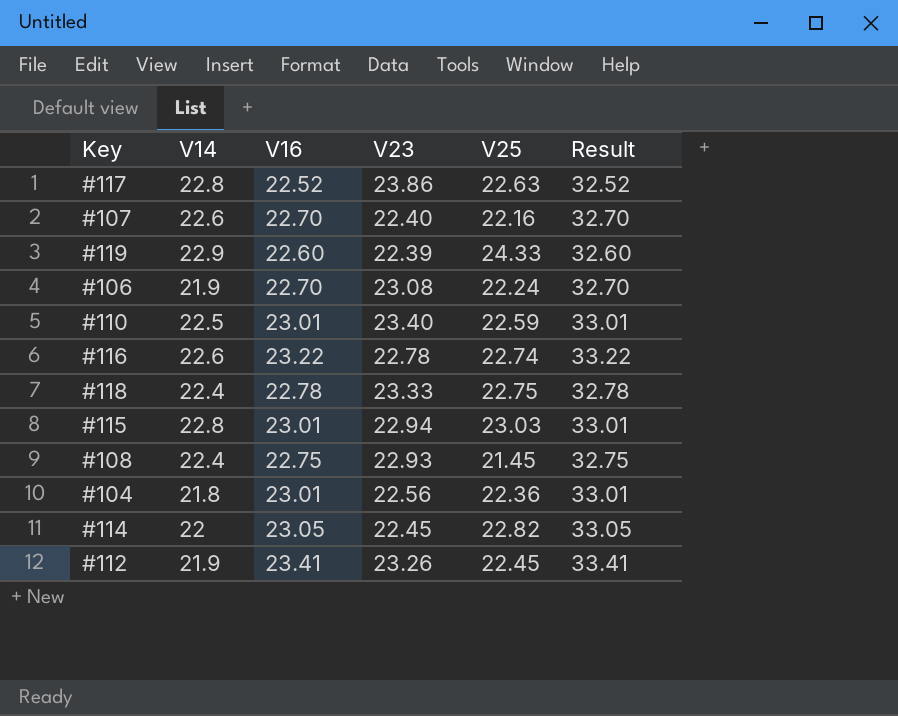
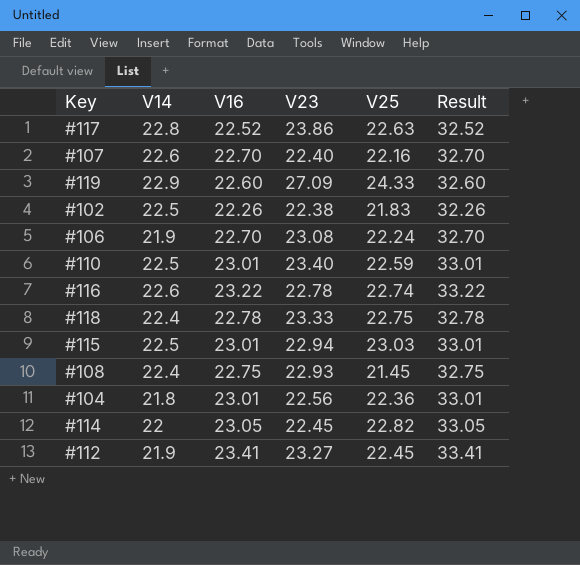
#119 | V23: 22.39 -> 27.09
row #102: none -> 22.5 | 22.26 | 22.38 | 21.83 | 32.26
#115 | V14: 22.8 -> 22.5
#112 | V23: 23.26 -> 23.27

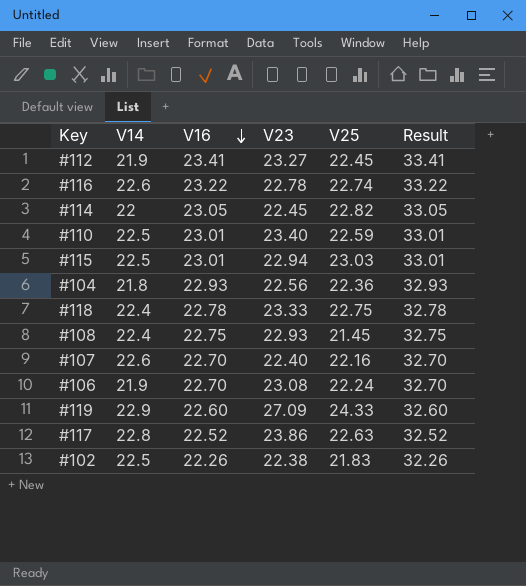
row order: none -> V16 descending
#104 | V16: 23.01 -> 22.93
#104 | Result: 33.01 -> 32.93

